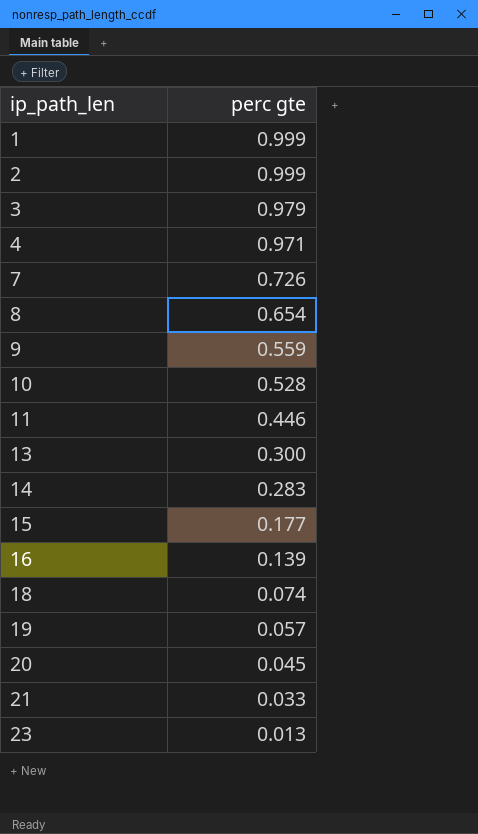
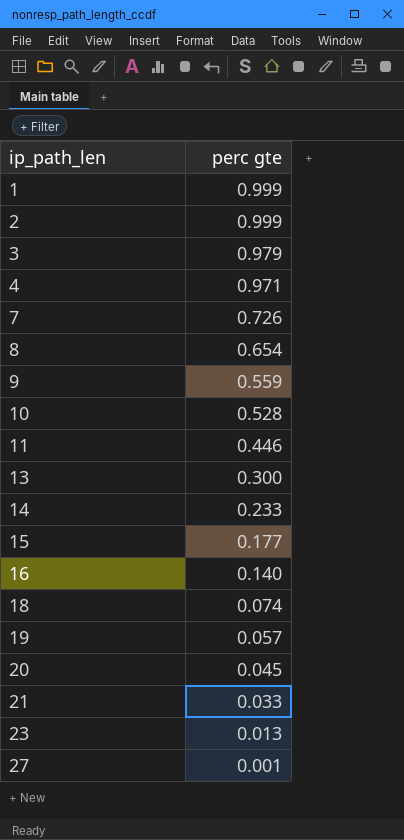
14 | perc gte: 0.283 -> 0.233
16 | perc gte: 0.139 -> 0.140
row 27: none -> 0.001

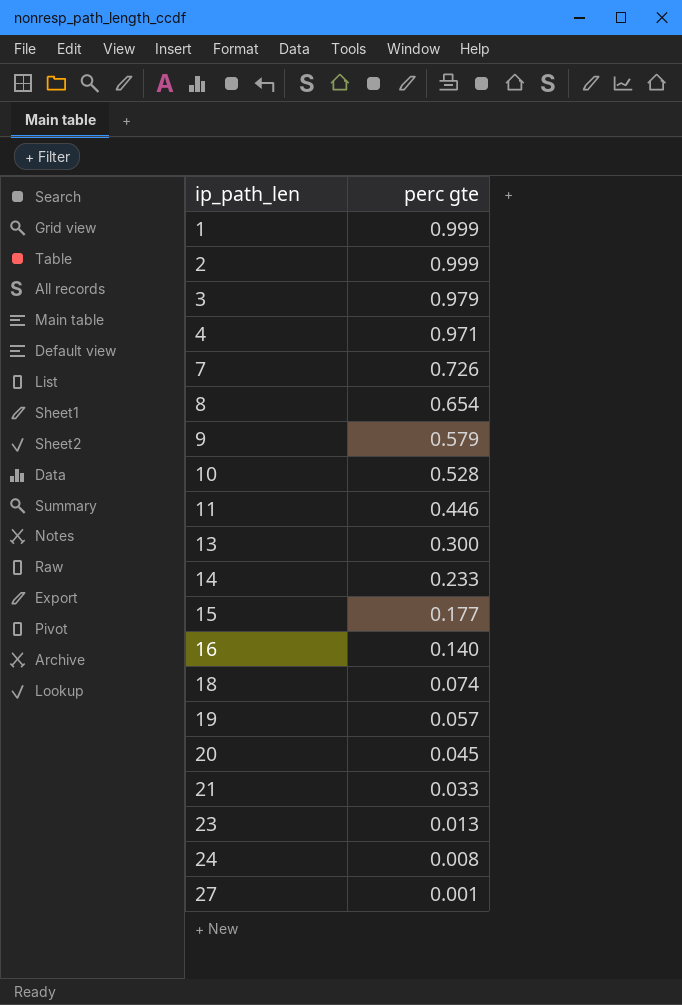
9 | perc gte: 0.559 -> 0.579
row 24: none -> 0.008

